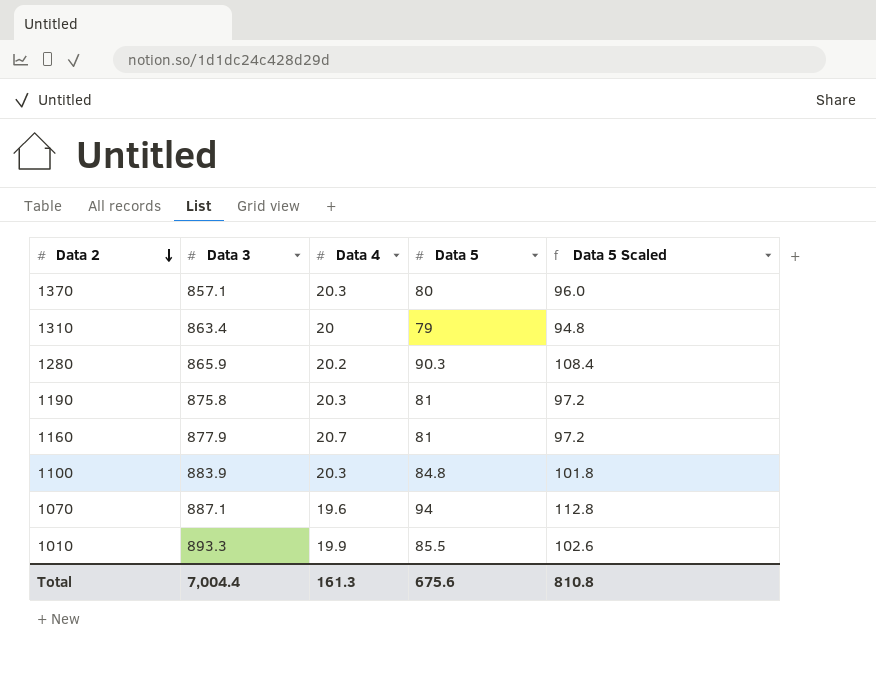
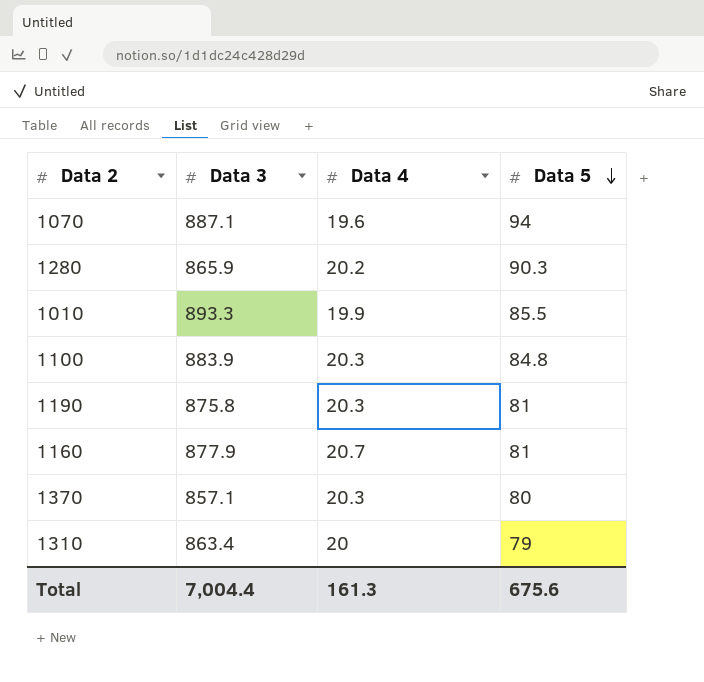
row order: Data 2 descending -> Data 5 descending
column Data 5 Scaled | formula: [Data 5] * 1.2 -> none

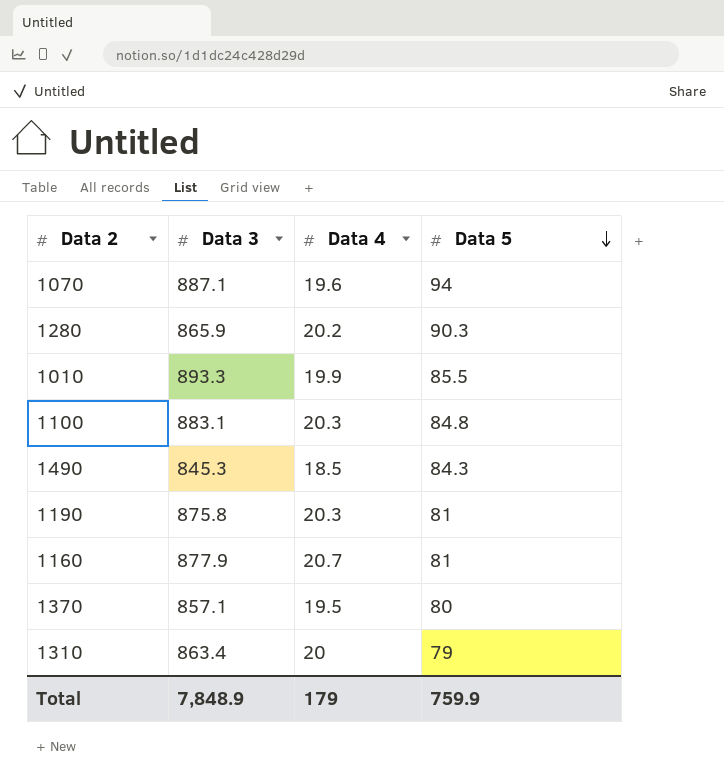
1100 | Data 3: 883.9 -> 883.1
row 1490: none -> 845.3 | 18.5 | 84.3
1370 | Data 4: 20.3 -> 19.5
Total | Data 3: 7,004.4 -> 7,848.9
Total | Data 4: 161.3 -> 179
Total | Data 5: 675.6 -> 759.9

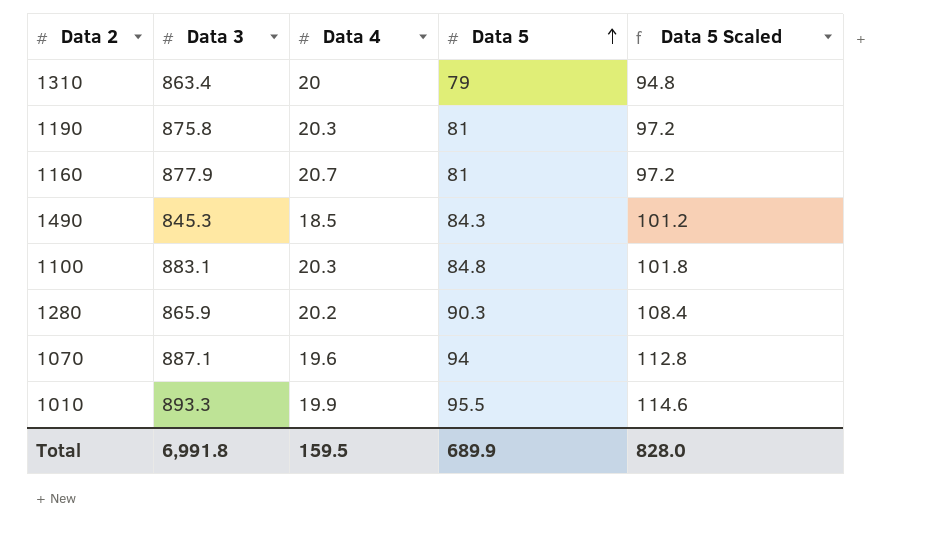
row order: Data 5 descending -> Data 5 ascending
column Data 5 Scaled | formula: none -> [Data 5] * 1.2
row 1370: 857.1 | 19.5 | 80 -> none
1010 | Data 5: 85.5 -> 95.5
Total | Data 3: 7,848.9 -> 6,991.8
Total | Data 4: 179 -> 159.5
Total | Data 5: 759.9 -> 689.9

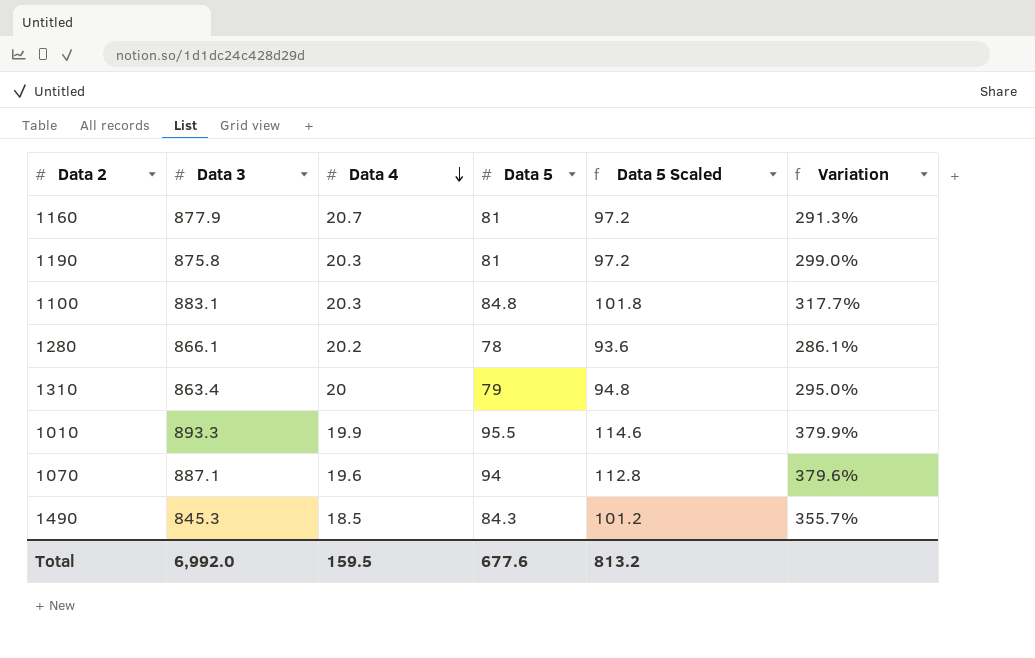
row order: Data 5 ascending -> Data 4 descending
column Variation | formula: none -> ([Data 5] - [Data 4]) / [Data 4]
1280 | Data 3: 865.9 -> 866.1
1280 | Data 5: 90.3 -> 78
1280 | Data 5 Scaled: 108.4 -> 93.6
Total | Data 3: 6,991.8 -> 6,992.0
Total | Data 5: 689.9 -> 677.6
Total | Data 5 Scaled: 828.0 -> 813.2

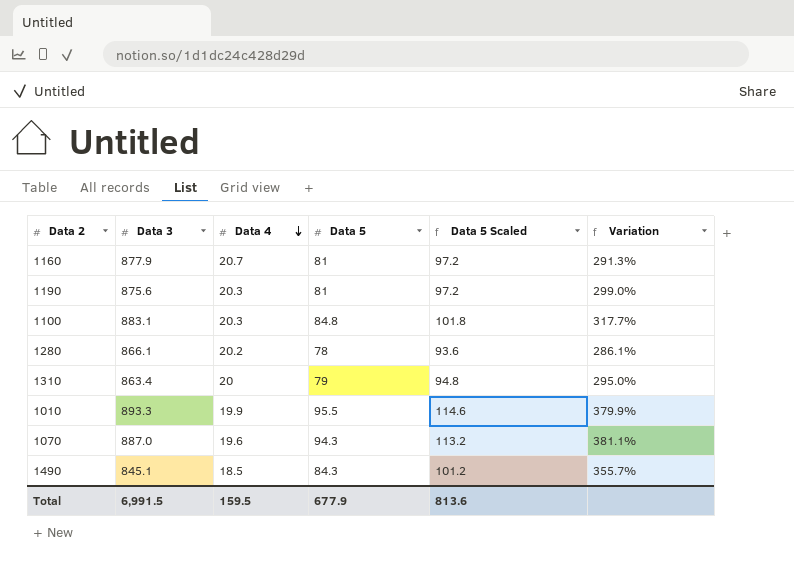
1190 | Data 3: 875.8 -> 875.6
1070 | Data 3: 887.1 -> 887.0
1070 | Data 5: 94 -> 94.3
1070 | Data 5 Scaled: 112.8 -> 113.2
1070 | Variation: 379.6% -> 381.1%
1490 | Data 3: 845.3 -> 845.1
Total | Data 3: 6,992.0 -> 6,991.5
Total | Data 5: 677.6 -> 677.9
Total | Data 5 Scaled: 813.2 -> 813.6

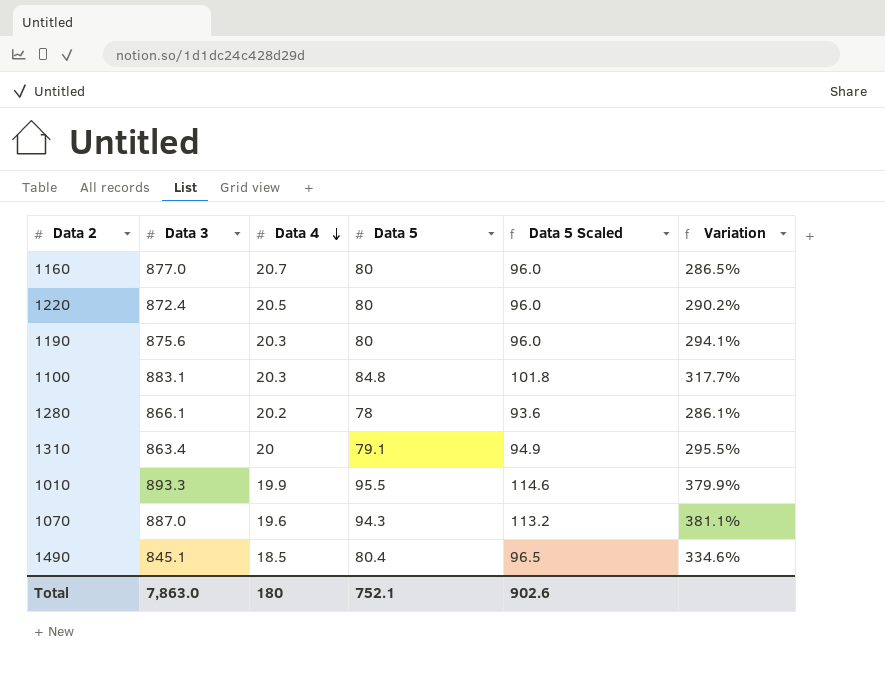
1160 | Data 3: 877.9 -> 877.0
1160 | Data 5: 81 -> 80
1160 | Data 5 Scaled: 97.2 -> 96.0
1160 | Variation: 291.3% -> 286.5%
row 1220: none -> 872.4 | 20.5 | 80 | 96.0 | 290.2%
1190 | Data 5: 81 -> 80
1190 | Data 5 Scaled: 97.2 -> 96.0
1190 | Variation: 299.0% -> 294.1%
1310 | Data 5: 79 -> 79.1
1310 | Data 5 Scaled: 94.8 -> 94.9
1310 | Variation: 295.0% -> 295.5%
1490 | Data 5: 84.3 -> 80.4
1490 | Data 5 Scaled: 101.2 -> 96.5
1490 | Variation: 355.7% -> 334.6%
Total | Data 3: 6,991.5 -> 7,863.0
Total | Data 4: 159.5 -> 180
Total | Data 5: 677.9 -> 752.1
Total | Data 5 Scaled: 813.6 -> 902.6

